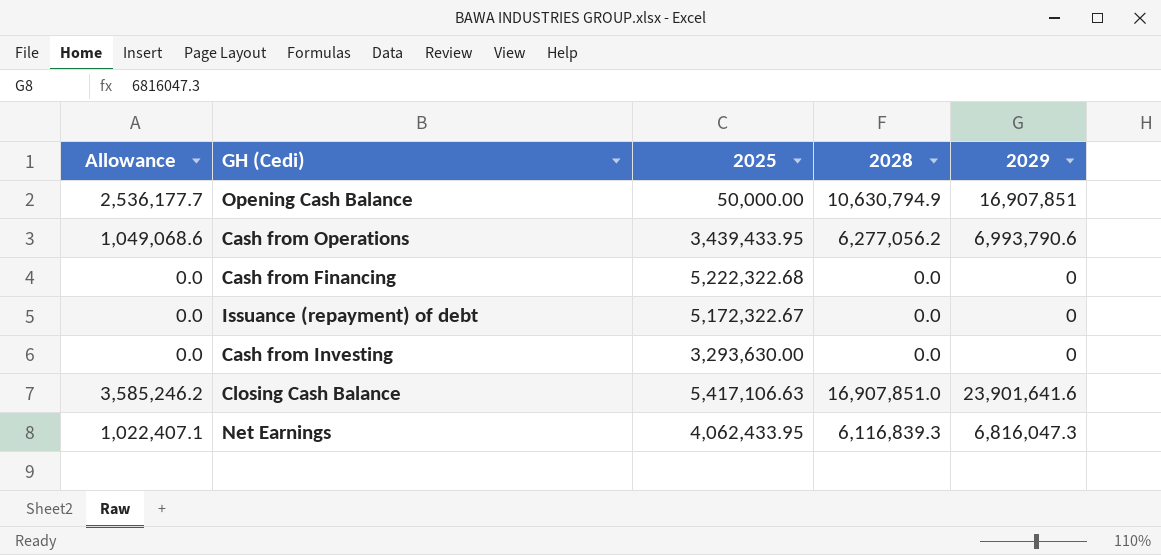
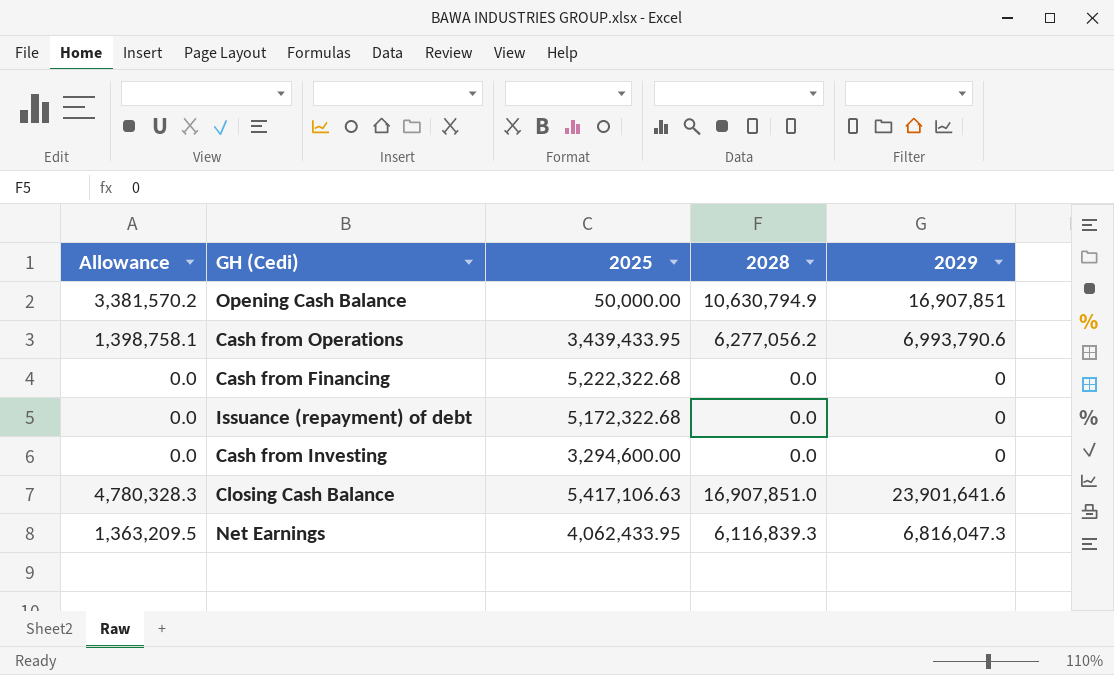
column Allowance | formula: [2029] * 0.15 -> [2029] * 0.2
Issuance (repayment) of debt | 2025: 5,172,322.67 -> 5,172,322.68
Cash from Investing | 2025: 3,293,630.00 -> 3,294,600.00

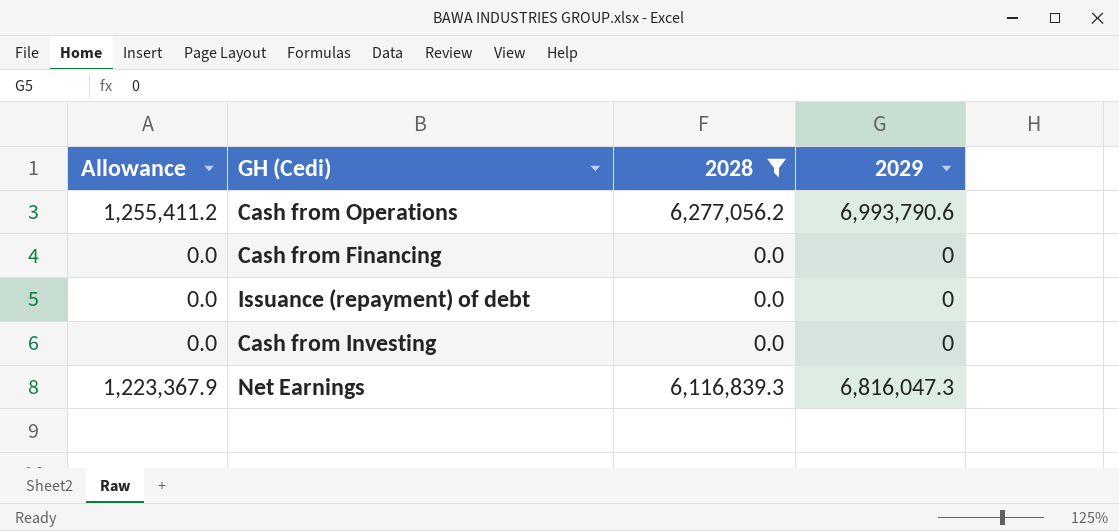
filter: none -> 2028 <= 6,277,056.2
column 2025 | position: 3 -> none
column Allowance | formula: [2029] * 0.2 -> [2028] * 0.2

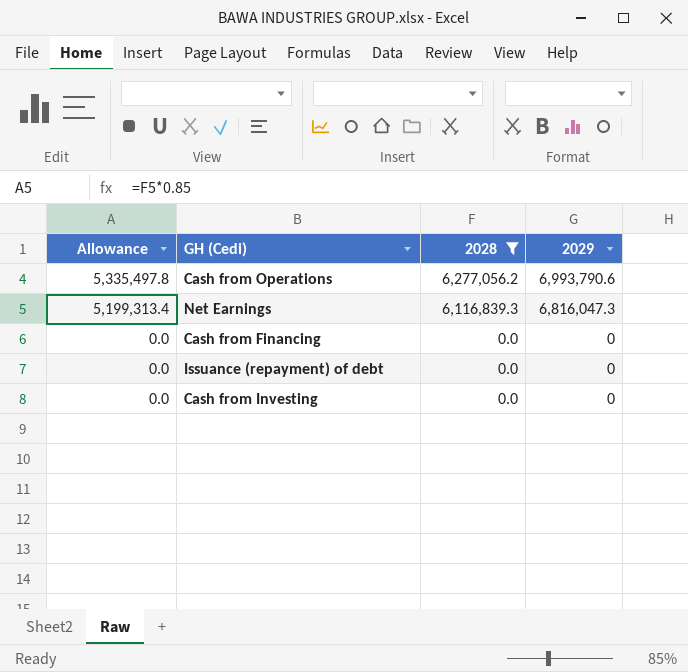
row order: none -> Allowance descending
column Allowance | formula: [2028] * 0.2 -> [2028] * 0.85

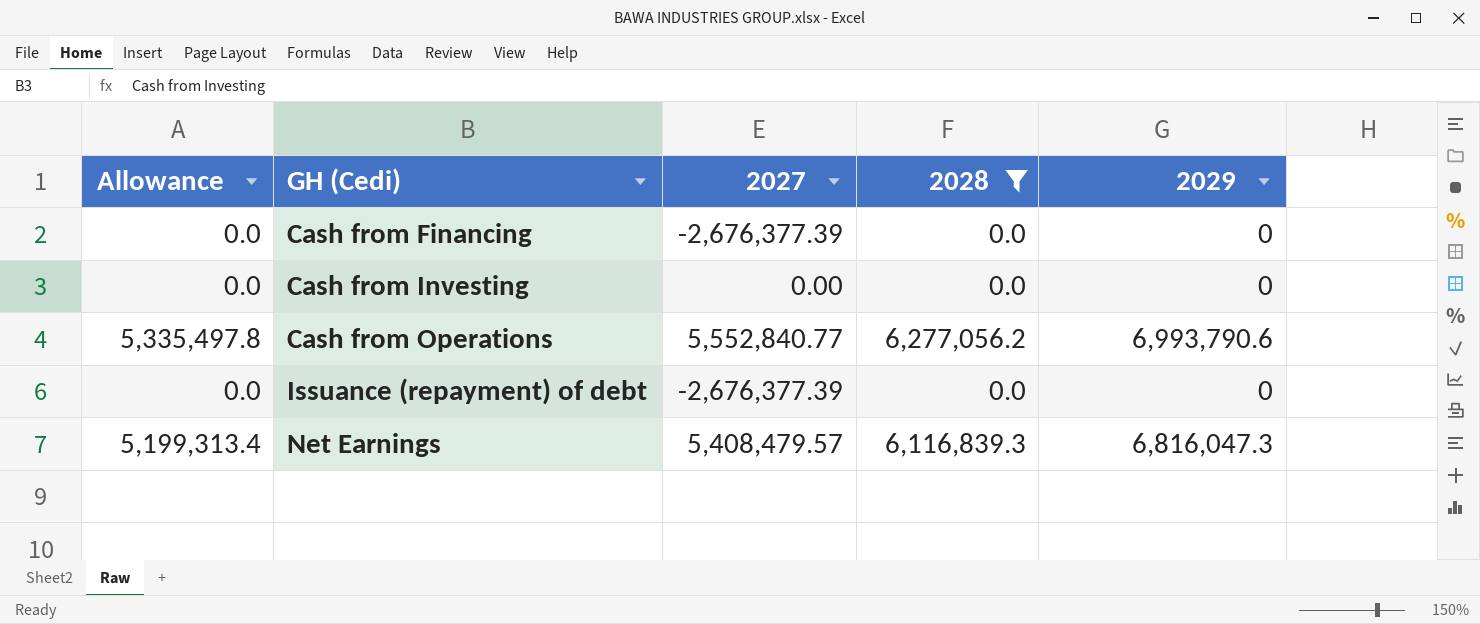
row order: Allowance descending -> GH (Cedi) ascending
column 2027 | position: none -> 3

